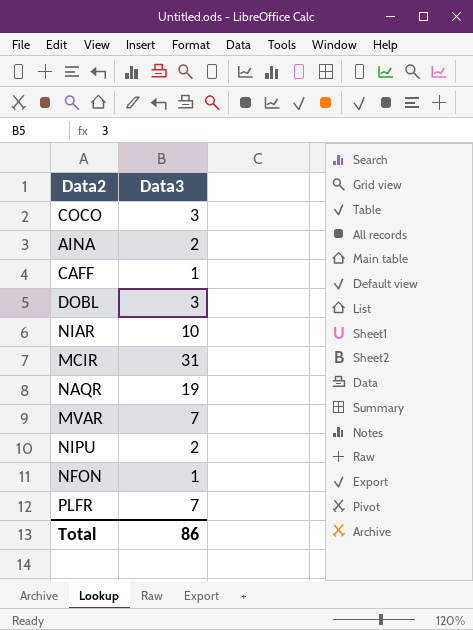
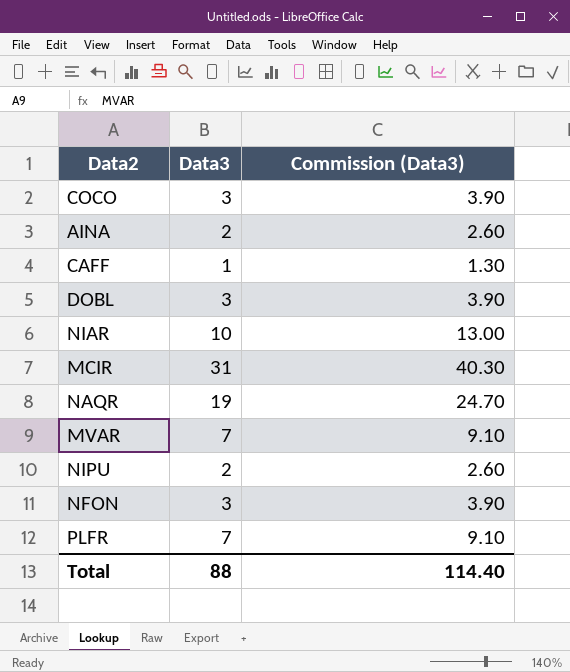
column Commission (Data3) | formula: none -> [Data3] * 1.3
NFON | Data3: 1 -> 3
Total | Data3: 86 -> 88

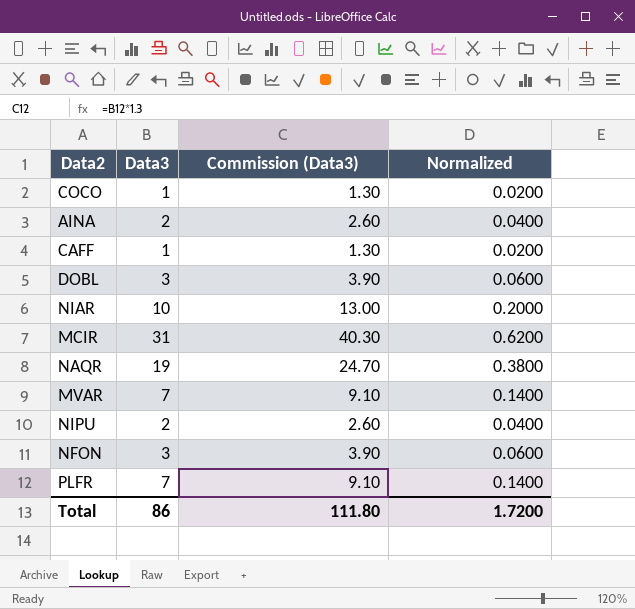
column Normalized | formula: none -> [Data3] * 0.02
COCO | Data3: 3 -> 1
COCO | Commission (Data3): 3.90 -> 1.30
Total | Data3: 88 -> 86
Total | Commission (Data3): 114.40 -> 111.80

